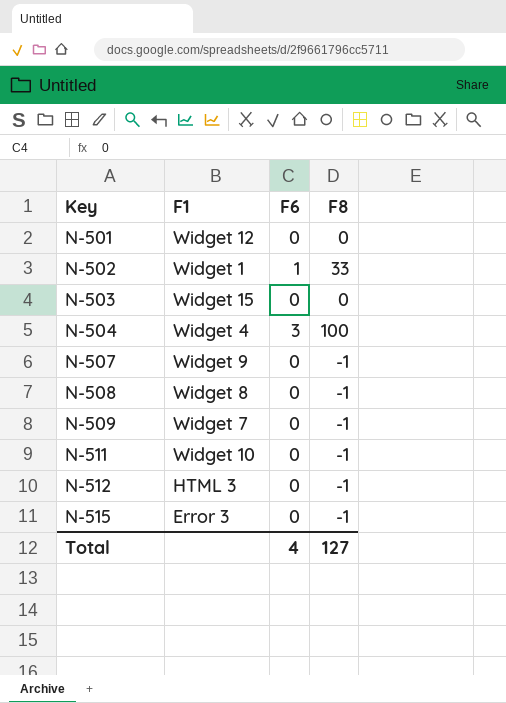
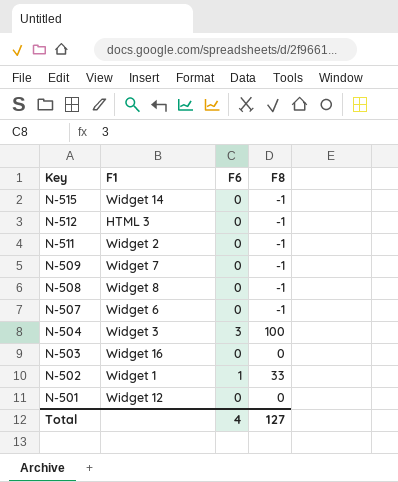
row order: Key ascending -> Key descending
N-515 | F1: Error 3 -> Widget 14
N-511 | F1: Widget 10 -> Widget 2
N-507 | F1: Widget 9 -> Widget 6
N-504 | F1: Widget 4 -> Widget 3
N-503 | F1: Widget 15 -> Widget 16

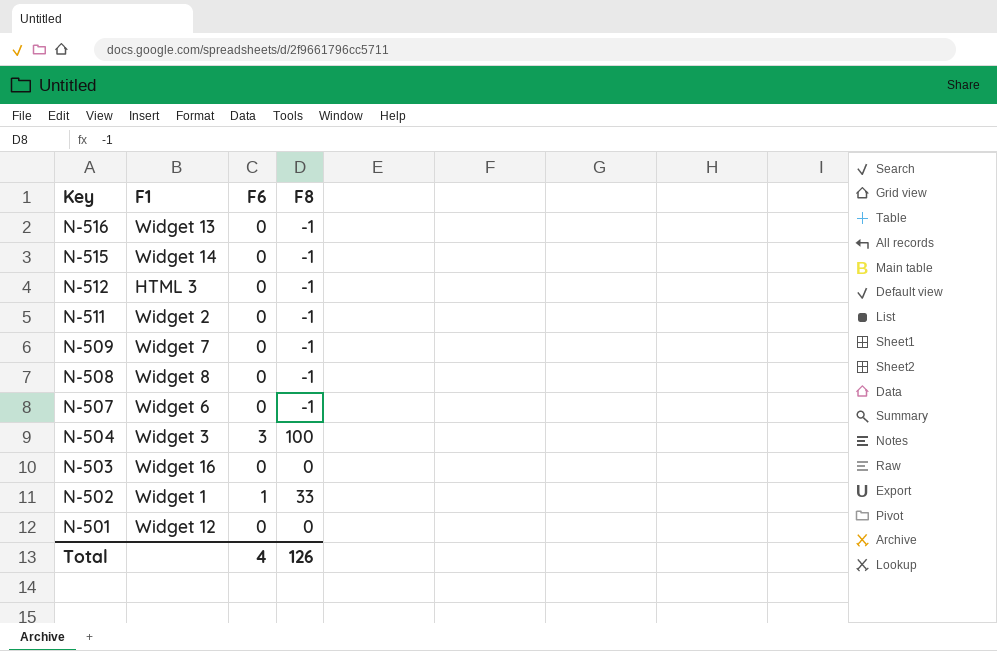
row N-516: none -> Widget 13 | 0 | -1
Total | F8: 127 -> 126

